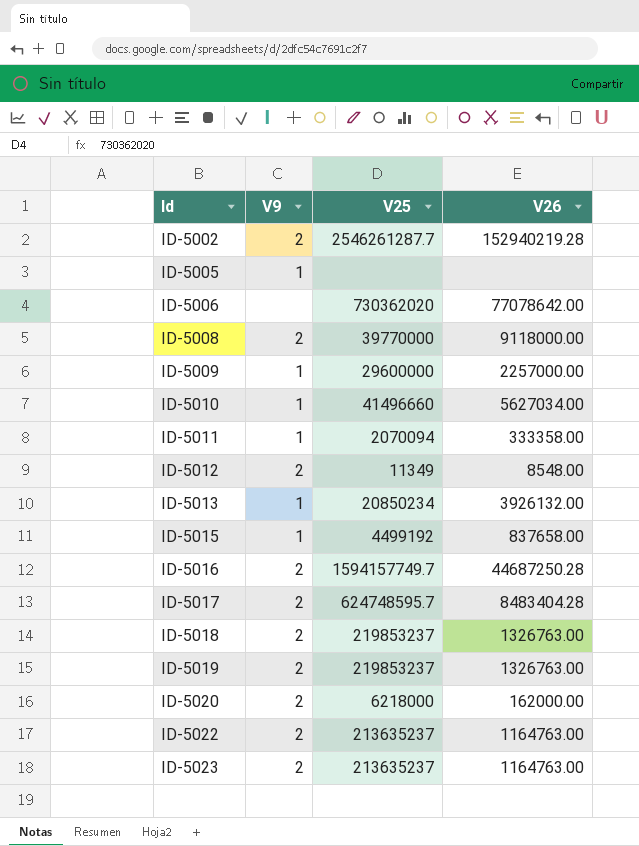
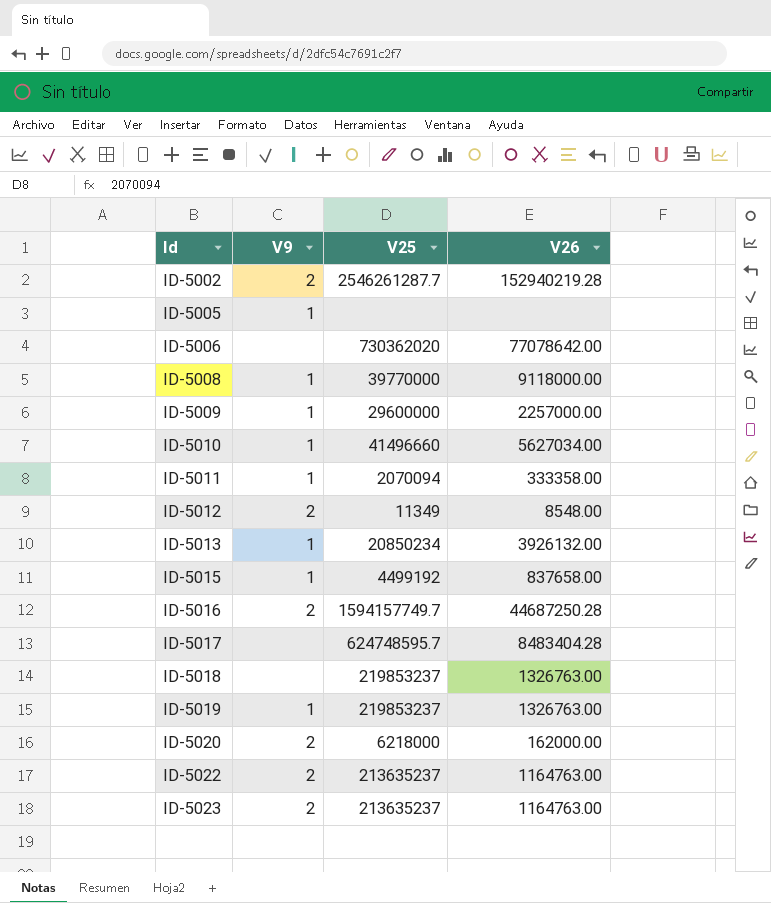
ID-5008 | V9: 2 -> 1
ID-5017 | V9: 2 -> none
ID-5018 | V9: 2 -> none
ID-5019 | V9: 2 -> 1

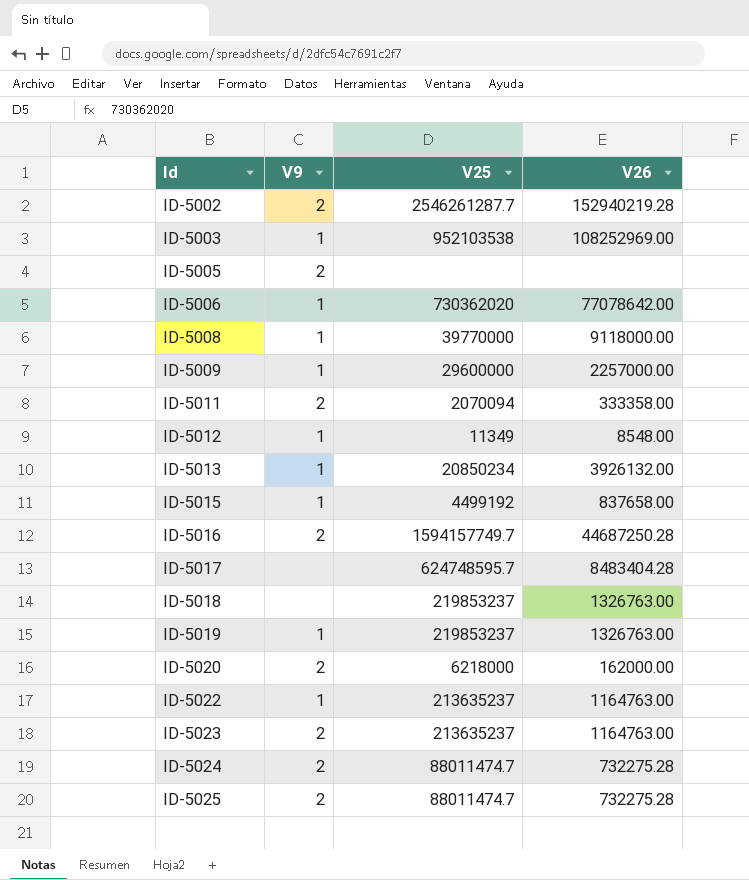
row ID-5010: 1 | 41496660 | 5627034.00 -> none
row ID-5003: none -> 1 | 952103538 | 108252969.00
ID-5005 | V9: 1 -> 2
ID-5006 | V9: none -> 1
ID-5011 | V9: 1 -> 2
ID-5012 | V9: 2 -> 1
ID-5022 | V9: 2 -> 1
row ID-5024: none -> 2 | 88011474.7 | 732275.28
row ID-5025: none -> 2 | 88011474.7 | 732275.28

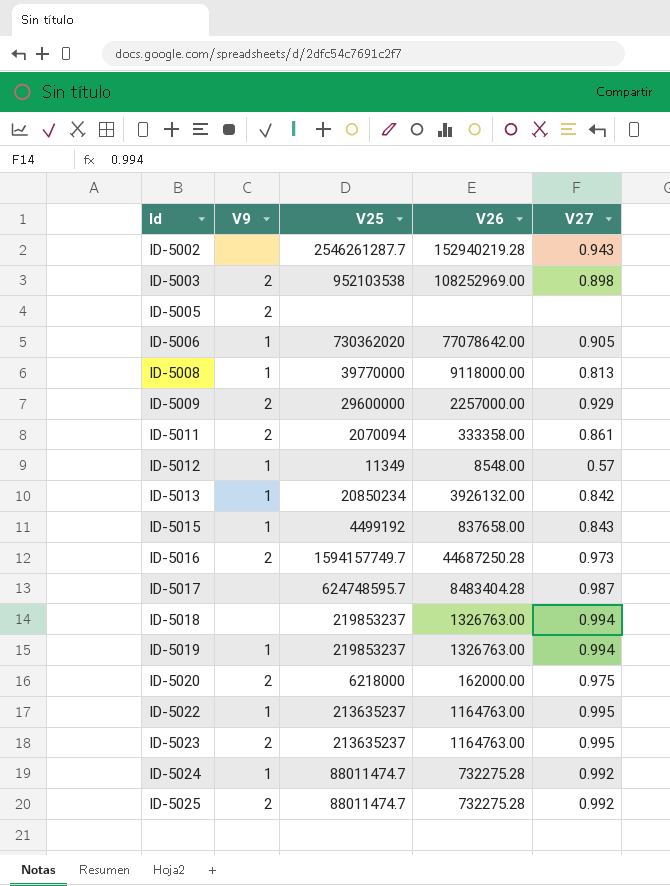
column V27 | position: none -> 5
ID-5002 | V9: 2 -> none
ID-5003 | V9: 1 -> 2
ID-5009 | V9: 1 -> 2
ID-5024 | V9: 2 -> 1

